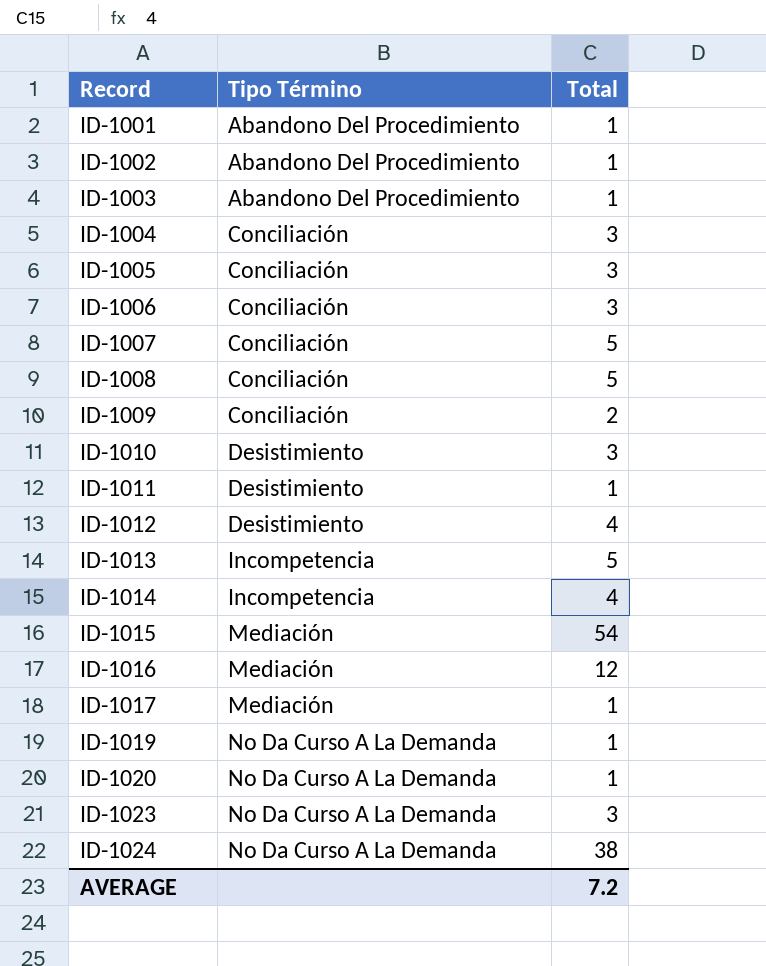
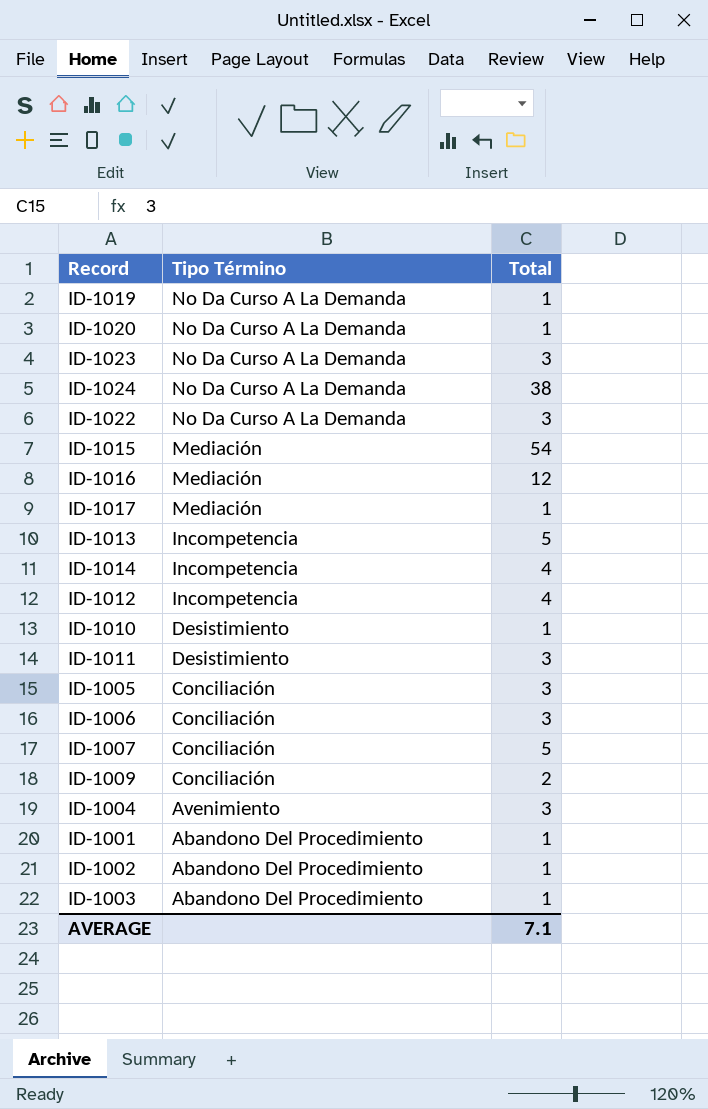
row order: Record ascending -> Tipo Término descending
row ID-1008: Conciliación | 5 -> none
row ID-1022: none -> No Da Curso A La Demanda | 3
ID-1012 | Tipo Término: Desistimiento -> Incompetencia
ID-1010 | Total: 3 -> 1
ID-1011 | Total: 1 -> 3
ID-1004 | Tipo Término: Conciliación -> Avenimiento
AVERAGE | Total: 7.2 -> 7.1

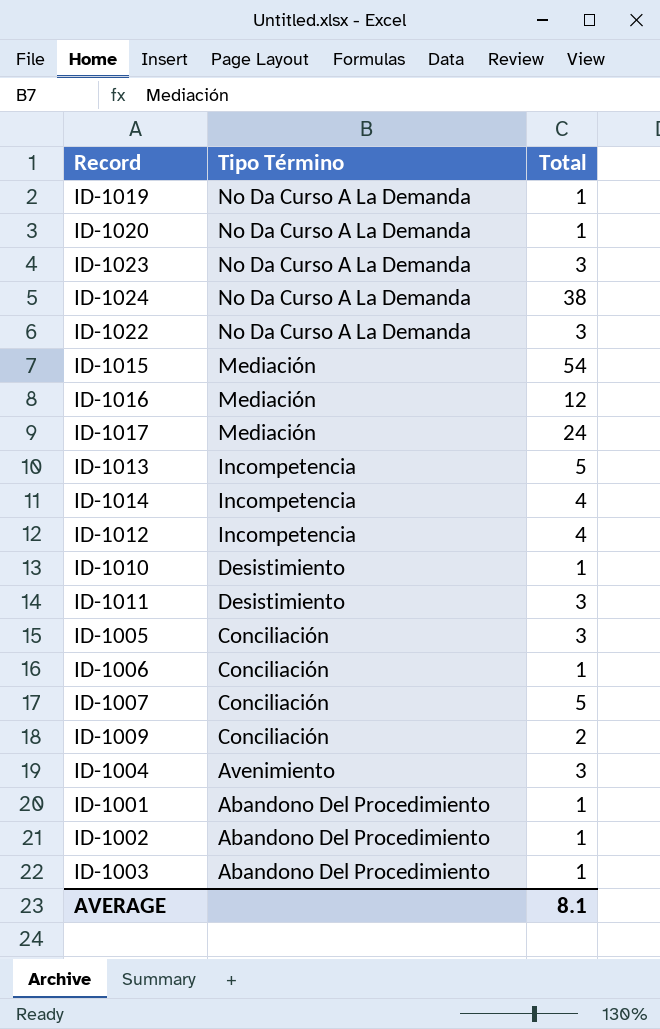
ID-1017 | Total: 1 -> 24
ID-1006 | Total: 3 -> 1
AVERAGE | Total: 7.1 -> 8.1

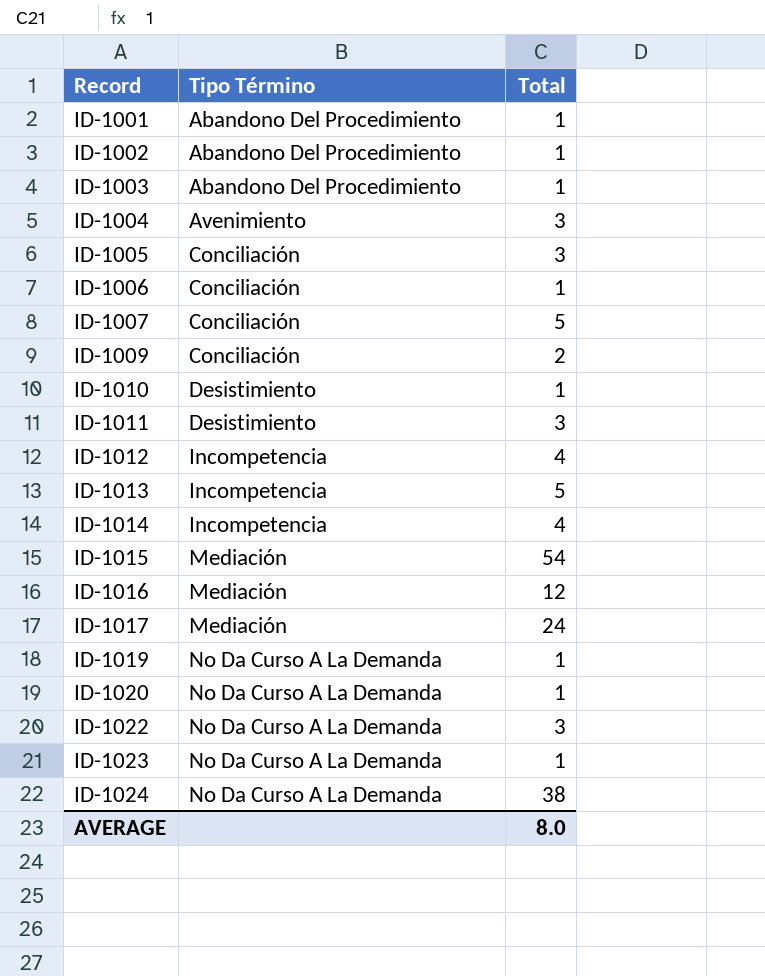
row order: Tipo Término descending -> Record ascending
ID-1023 | Total: 3 -> 1
AVERAGE | Total: 8.1 -> 8.0

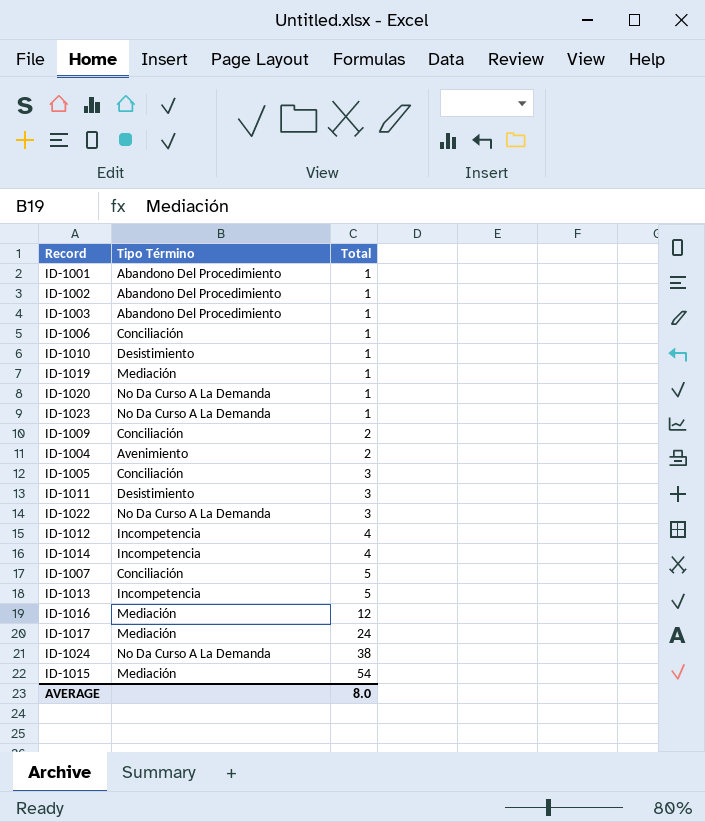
row order: Record ascending -> Total ascending
ID-1019 | Tipo Término: No Da Curso A La Demanda -> Mediación
ID-1004 | Total: 3 -> 2

